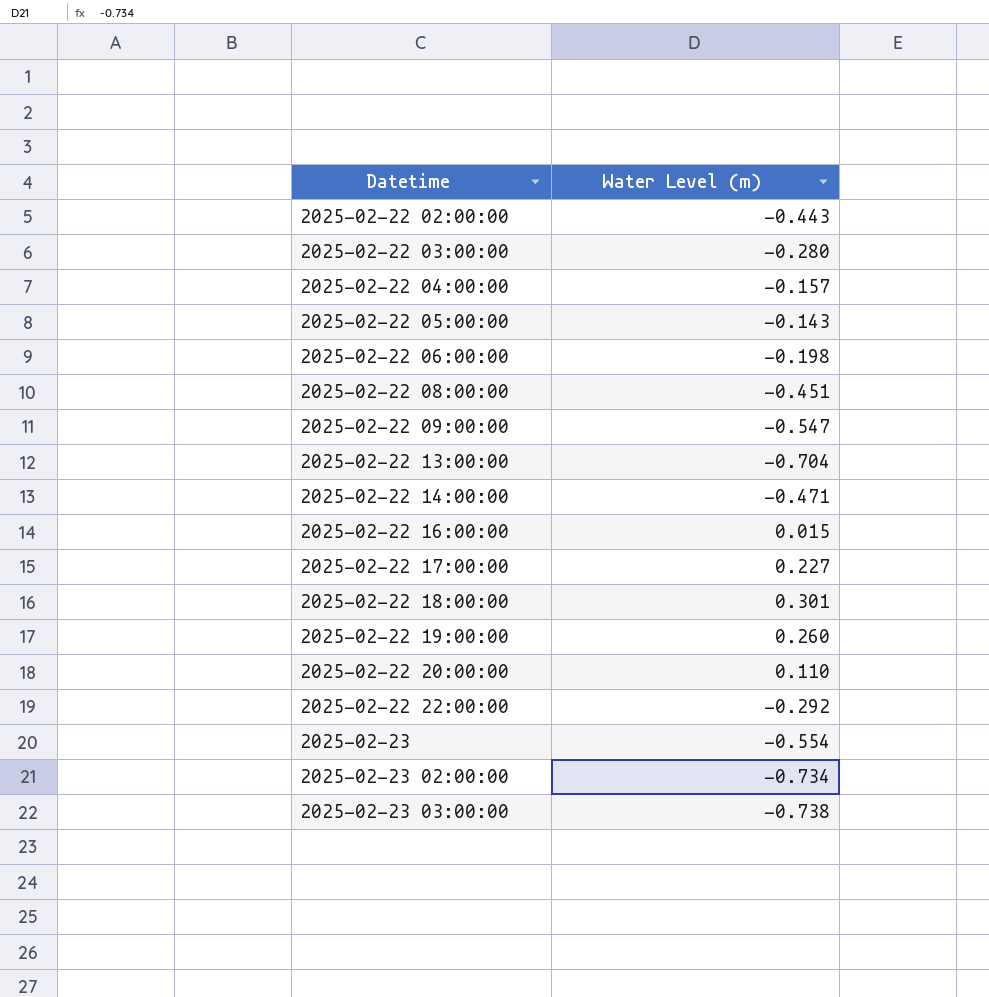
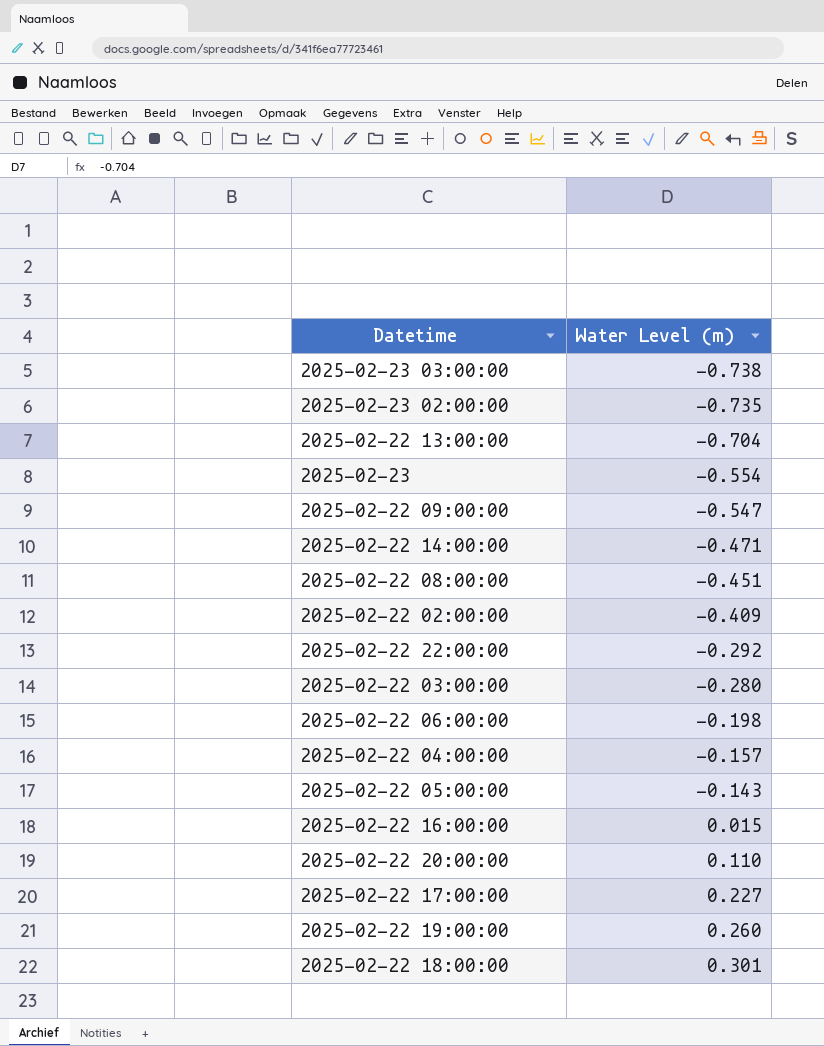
row order: Datetime ascending -> Water Level (m) ascending
2025-02-23 02:00:00 | Water Level (m): -0.734 -> -0.735
2025-02-22 02:00:00 | Water Level (m): -0.443 -> -0.409

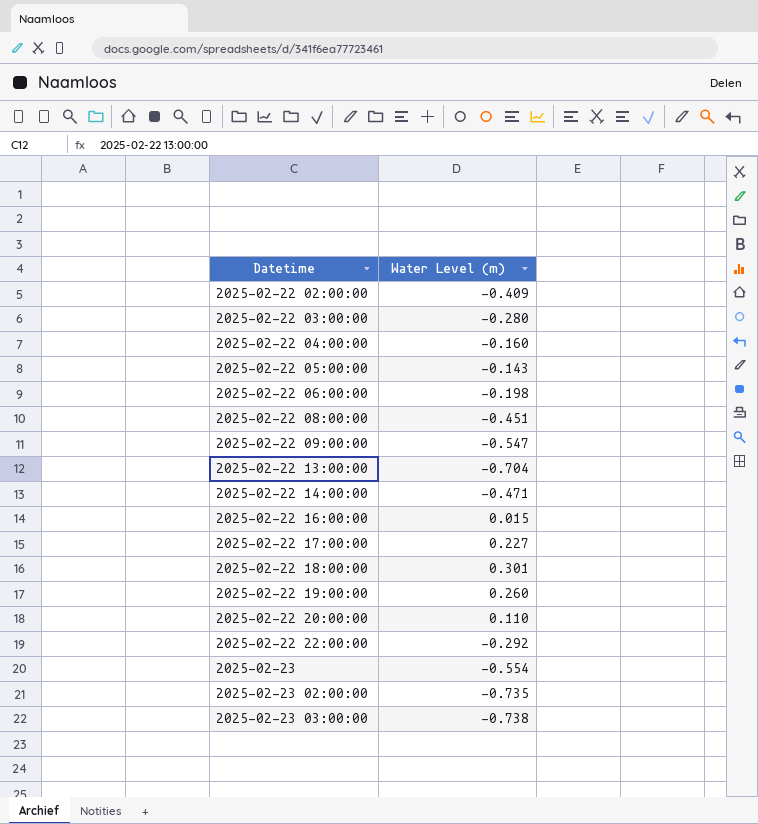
row order: Water Level (m) ascending -> Datetime ascending
2025-02-22 04:00:00 | Water Level (m): -0.157 -> -0.160

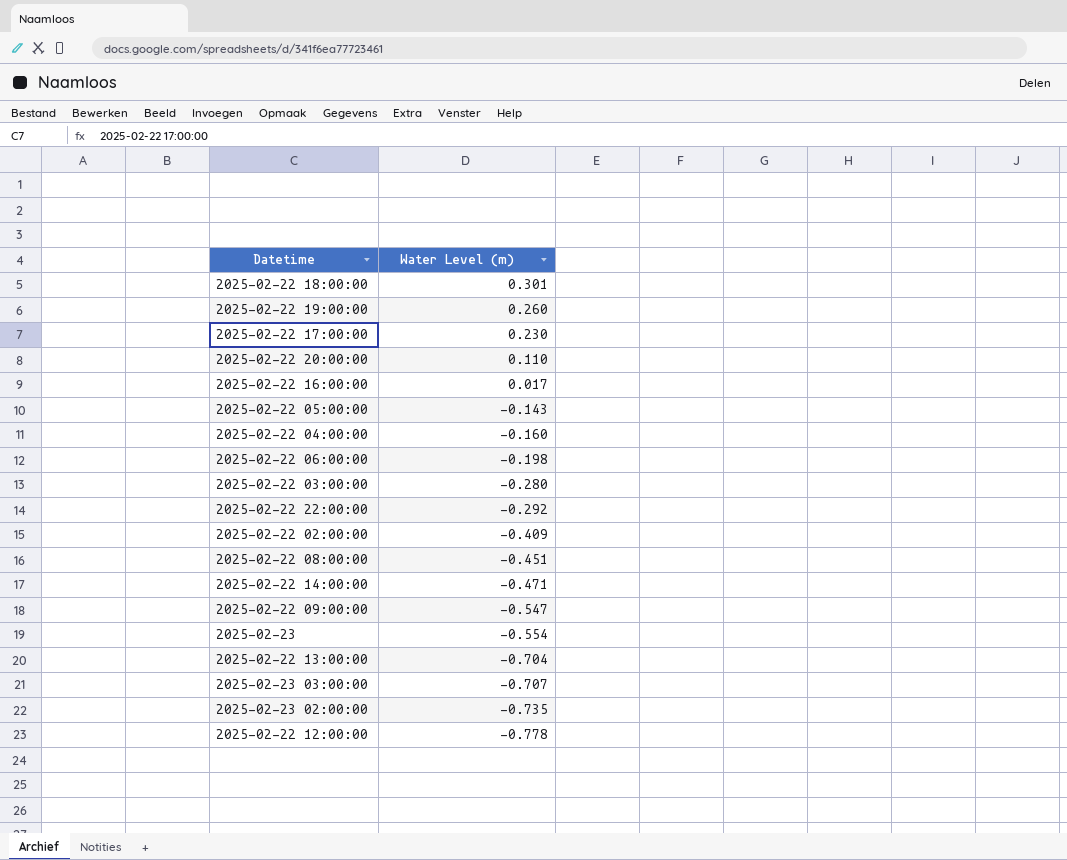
row order: Datetime ascending -> Water Level (m) descending
2025-02-22 17:00:00 | Water Level (m): 0.227 -> 0.230
2025-02-22 16:00:00 | Water Level (m): 0.015 -> 0.017
2025-02-23 03:00:00 | Water Level (m): -0.738 -> -0.707
row 2025-02-22 12:00:00: none -> -0.778

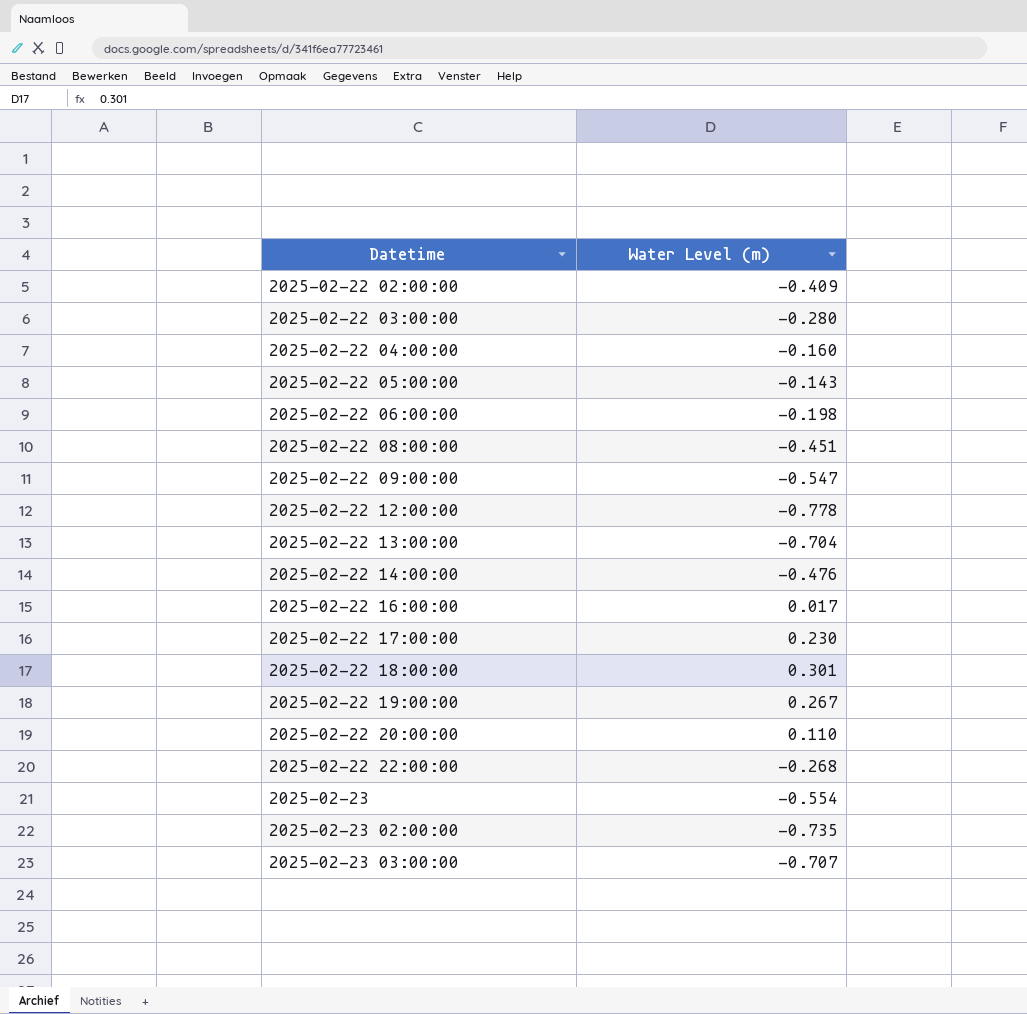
row order: Water Level (m) descending -> Datetime ascending
2025-02-22 14:00:00 | Water Level (m): -0.471 -> -0.476
2025-02-22 19:00:00 | Water Level (m): 0.260 -> 0.267
2025-02-22 22:00:00 | Water Level (m): -0.292 -> -0.268

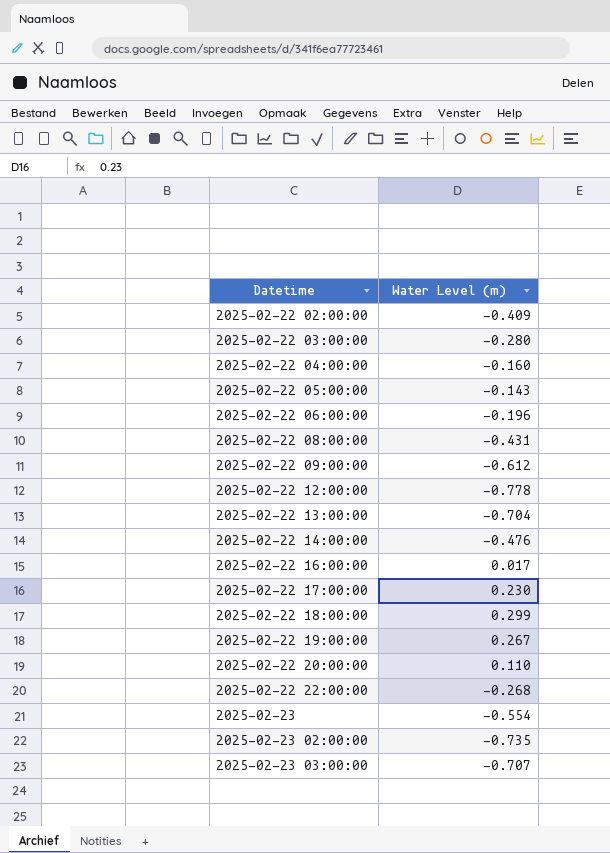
2025-02-22 06:00:00 | Water Level (m): -0.198 -> -0.196
2025-02-22 08:00:00 | Water Level (m): -0.451 -> -0.431
2025-02-22 09:00:00 | Water Level (m): -0.547 -> -0.612
2025-02-22 18:00:00 | Water Level (m): 0.301 -> 0.299

